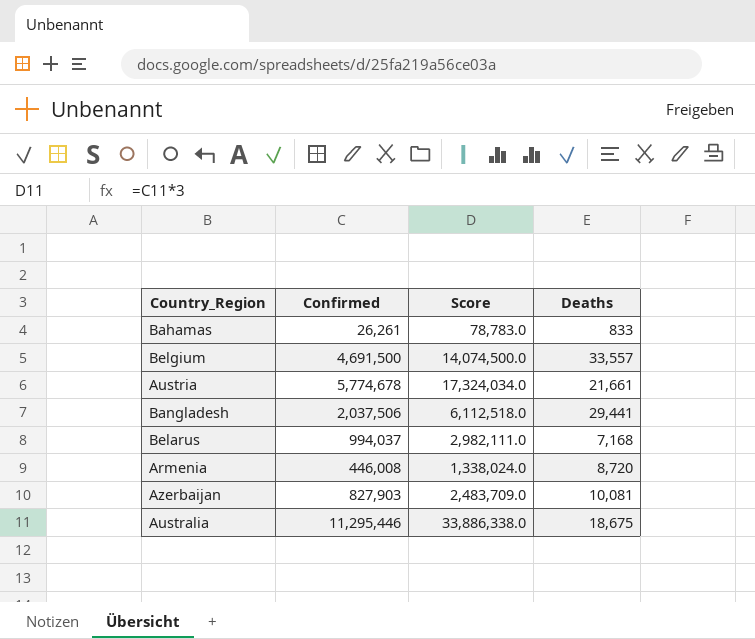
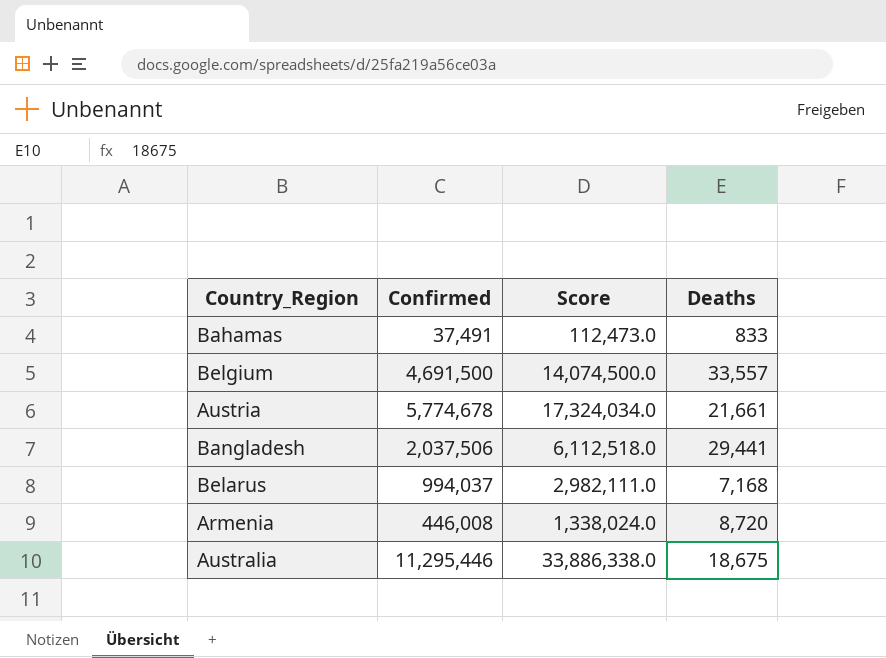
row Azerbaijan: 827,903 | 2,483,709.0 | 10,081 -> none
Bahamas | Confirmed: 26,261 -> 37,491
Bahamas | Score: 78,783.0 -> 112,473.0

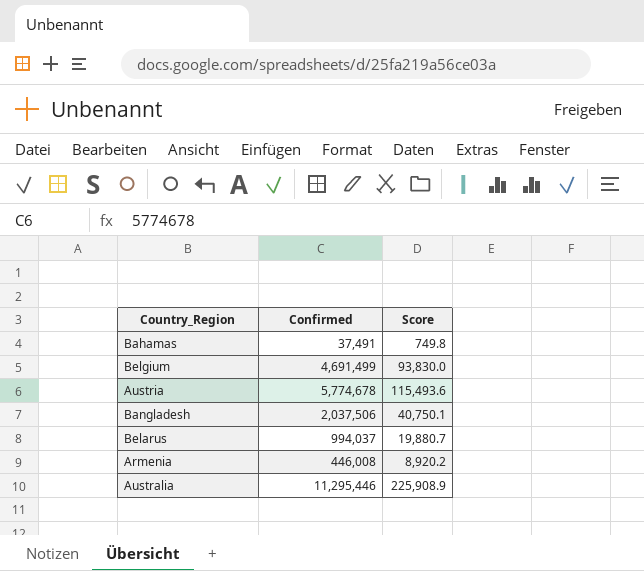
column Deaths | position: 4 -> none
column Score | formula: [Confirmed] * 3 -> [Confirmed] * 0.02
Belgium | Confirmed: 4,691,500 -> 4,691,499

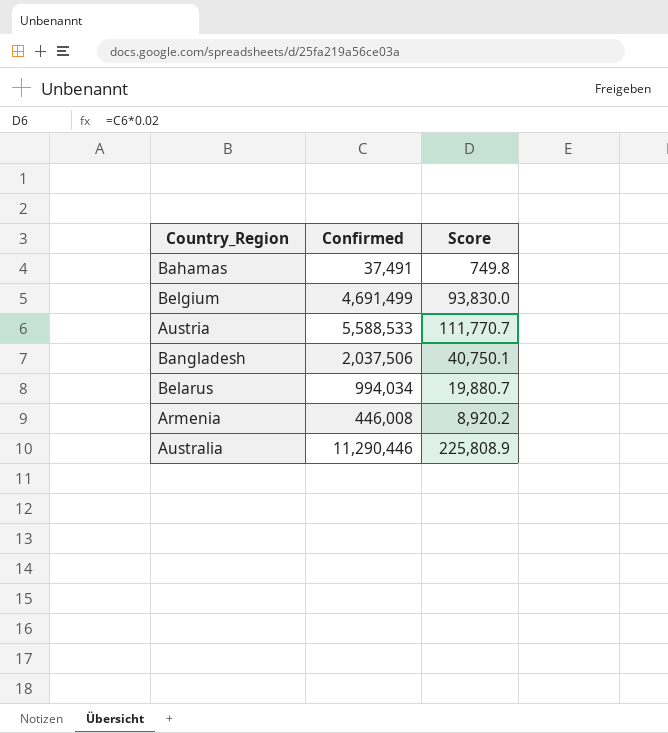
Austria | Confirmed: 5,774,678 -> 5,588,533
Austria | Score: 115,493.6 -> 111,770.7
Belarus | Confirmed: 994,037 -> 994,034
Australia | Confirmed: 11,295,446 -> 11,290,446
Australia | Score: 225,908.9 -> 225,808.9

